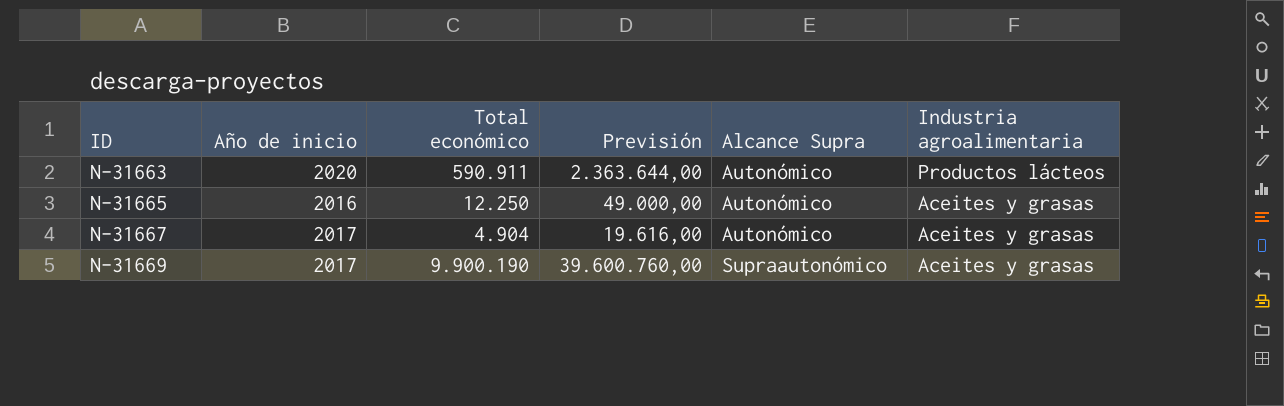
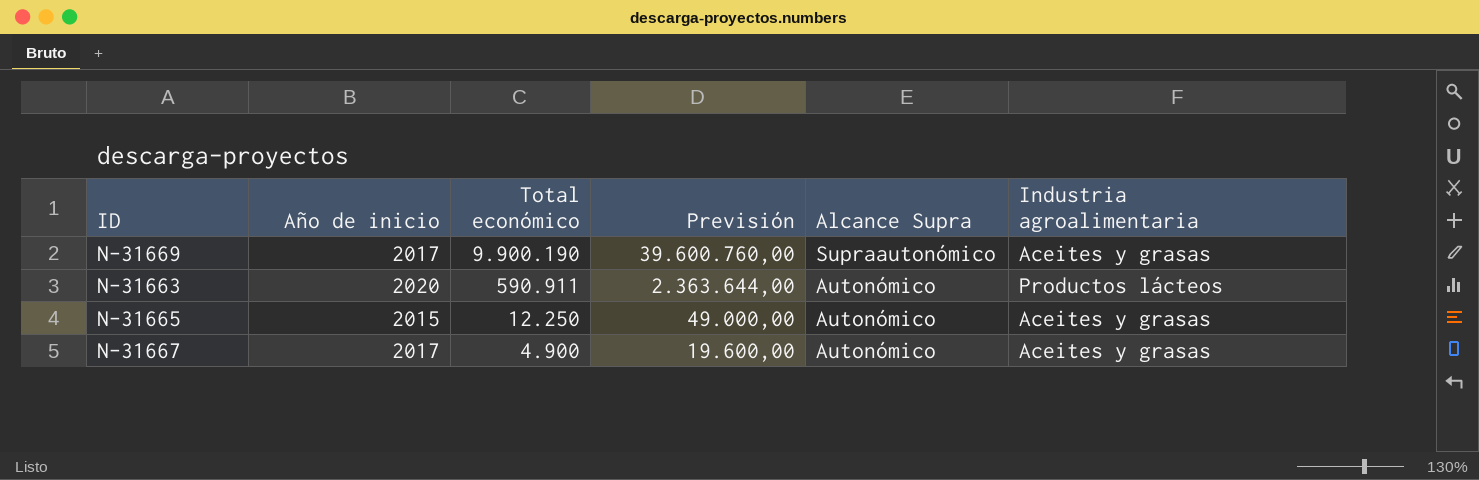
row order: ID ascending -> Total económico descending
N-31665 | Año de inicio: 2016 -> 2015
N-31667 | Total económico: 4.904 -> 4.900
N-31667 | Previsión: 19.616,00 -> 19.600,00

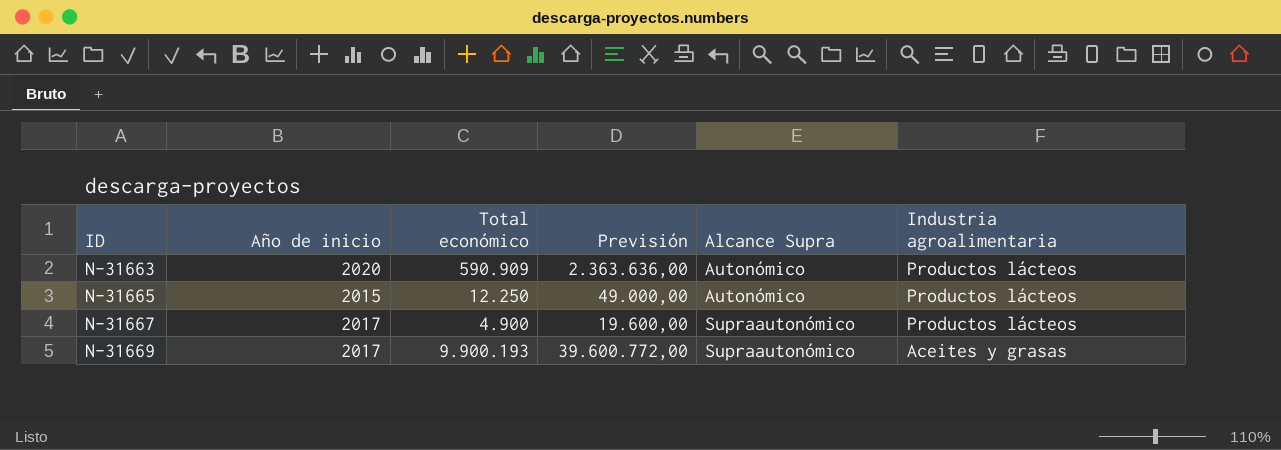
row order: Total económico descending -> ID ascending
N-31663 | Total económico: 590.911 -> 590.909
N-31663 | Previsión: 2.363.644,00 -> 2.363.636,00
N-31665 | Industria agroalimentaria: Aceites y grasas -> Productos lácteos
N-31667 | Alcance Supra: Autonómico -> Supraautonómico
N-31667 | Industria agroalimentaria: Aceites y grasas -> Productos lácteos
N-31669 | Total económico: 9.900.190 -> 9.900.193
N-31669 | Previsión: 39.600.760,00 -> 39.600.772,00

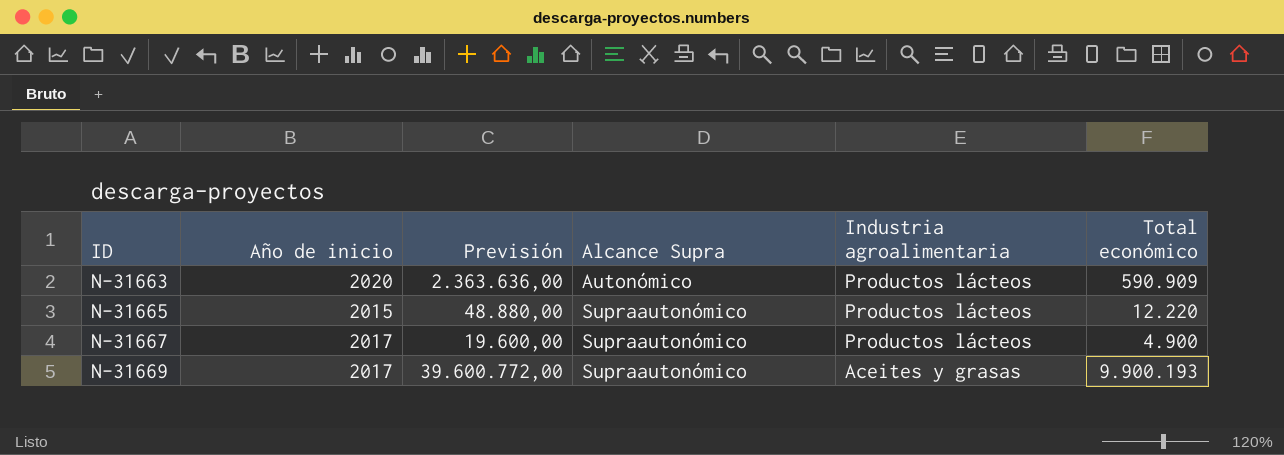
column Total económico | position: 3 -> 6
N-31665 | Previsión: 49.000,00 -> 48.880,00
N-31665 | Alcance Supra: Autonómico -> Supraautonómico
N-31665 | Total económico: 12.250 -> 12.220

